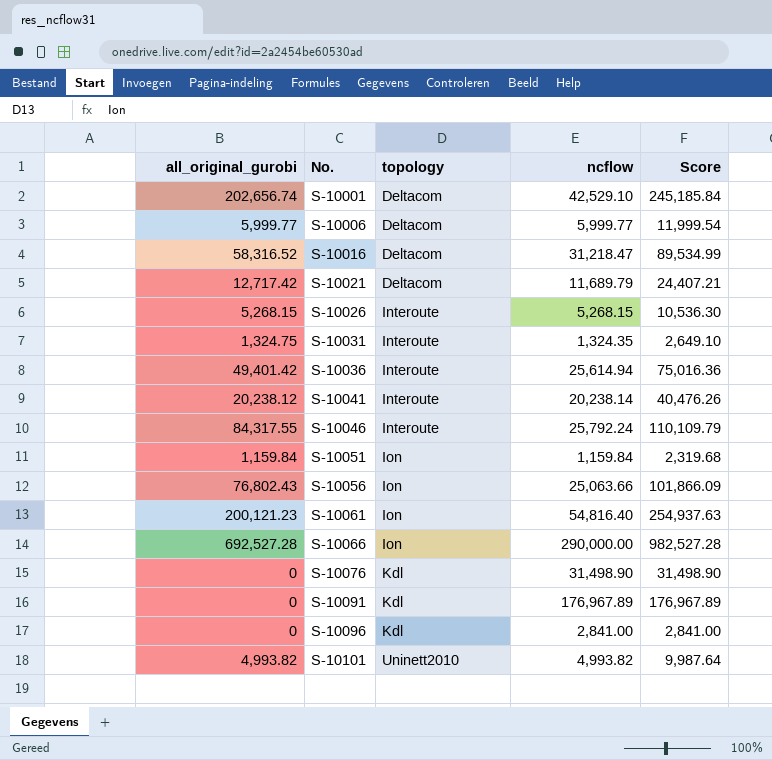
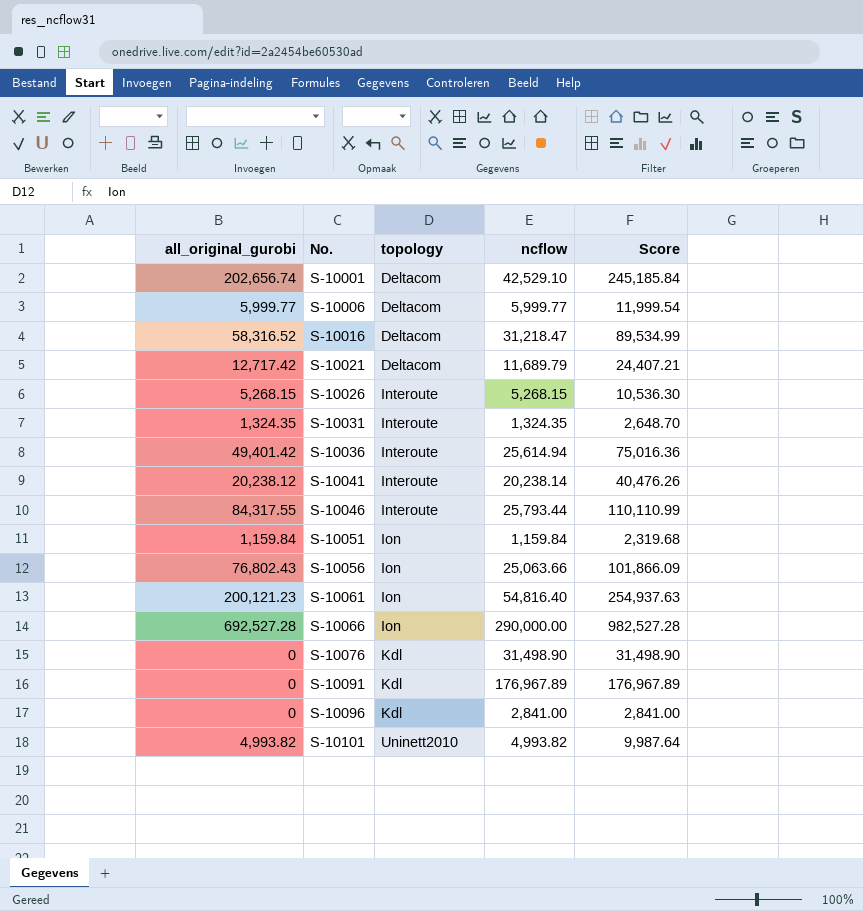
S-10031 | all_original_gurobi: 1,324.75 -> 1,324.35
S-10031 | Score: 2,649.10 -> 2,648.70
S-10046 | ncflow: 25,792.24 -> 25,793.44
S-10046 | Score: 110,109.79 -> 110,110.99

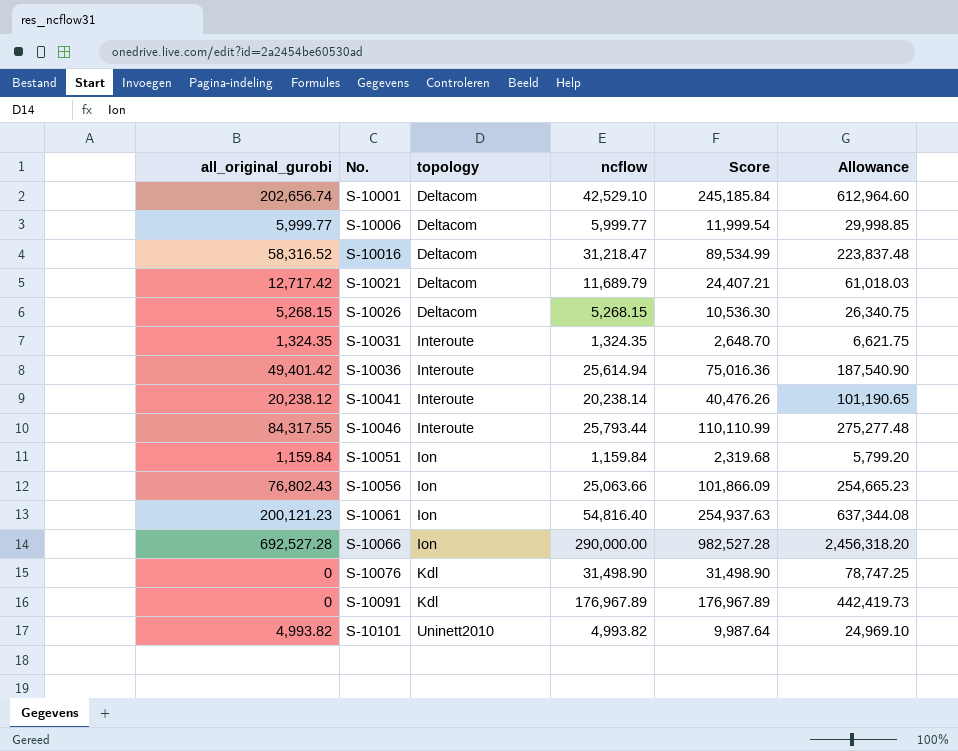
column Allowance | formula: none -> [Score] * 2.5
row S-10096: 0 | Kdl | 2,841.00 | 2,841.00 -> none
S-10026 | topology: Interoute -> Deltacom

